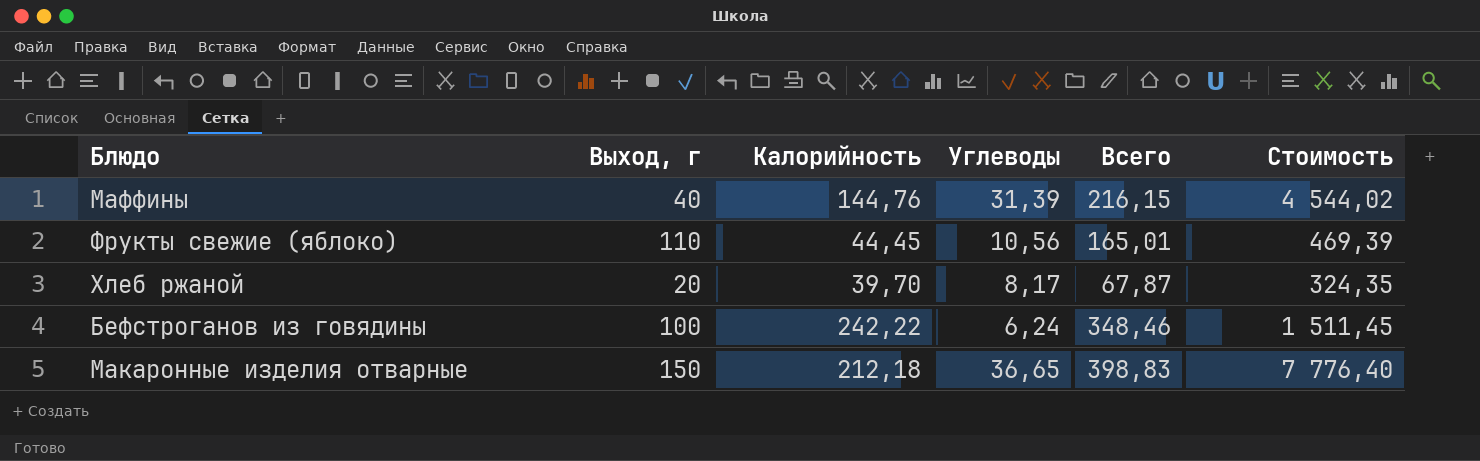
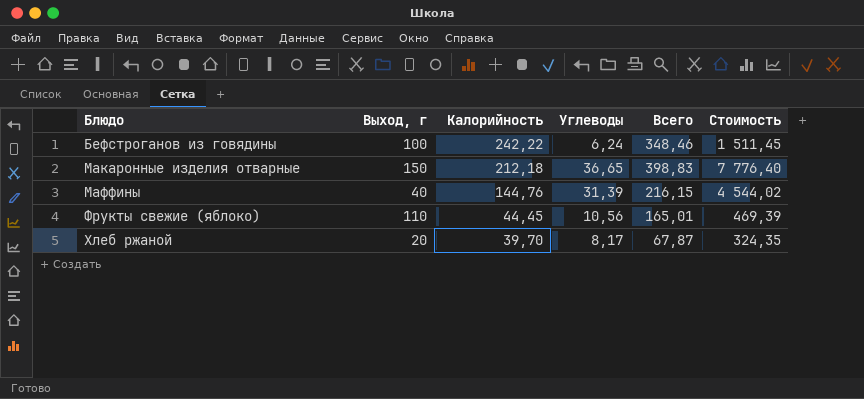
row order: none -> Блюдо ascending

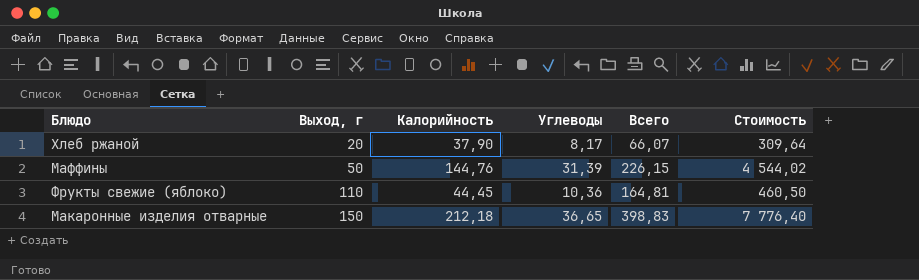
row order: Блюдо ascending -> Выход, г ascending
row Бефстроганов из говядины: 100 | 242,22 | 6,24 | 348,46 | 1 511,45 -> none
Хлеб ржаной | Калорийность: 39,70 -> 37,90
Хлеб ржаной | Всего: 67,87 -> 66,07
Хлеб ржаной | Стоимость: 324,35 -> 309,64
Маффины | Выход, г: 40 -> 50
Маффины | Всего: 216,15 -> 226,15
Фрукты свежие (яблоко) | Углеводы: 10,56 -> 10,36
Фрукты свежие (яблоко) | Всего: 165,01 -> 164,81
Фрукты свежие (яблоко) | Стоимость: 469,39 -> 460,50

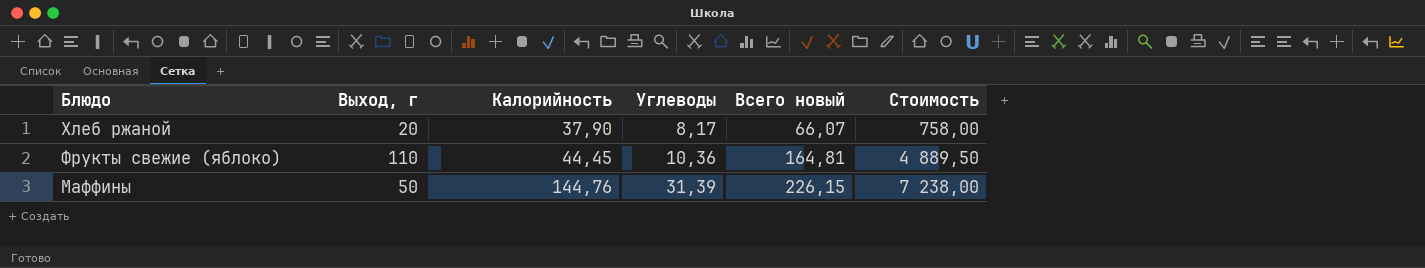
row order: Выход, г ascending -> Блюдо descending
column name: Всего -> Всего новый
column Стоимость | formula: [Калорийность] * [Углеводы] -> [Выход, г] * [Калорийность]
row Макаронные изделия отварные: 150 | 212,18 | 36,65 | 398,83 | 7 776,40 -> none

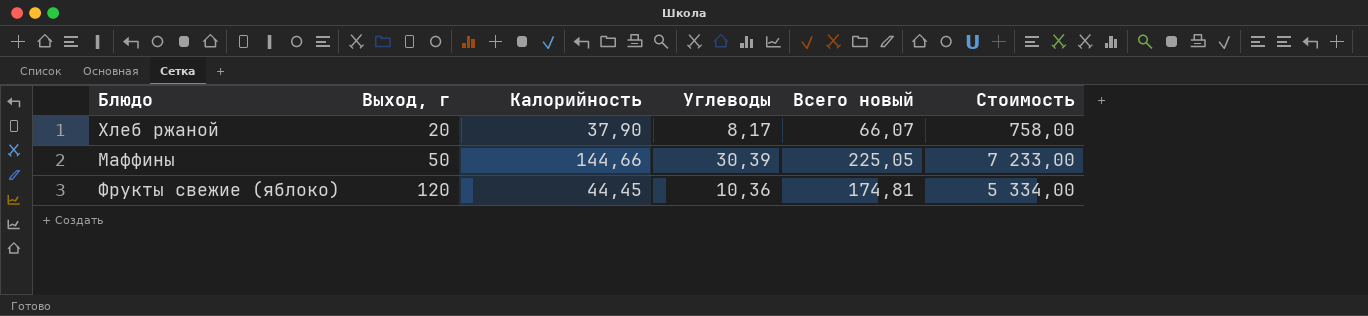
row order: Блюдо descending -> Выход, г ascending
Маффины | Калорийность: 144,76 -> 144,66
Маффины | Углеводы: 31,39 -> 30,39
Маффины | Всего новый: 226,15 -> 225,05
Маффины | Стоимость: 7 238,00 -> 7 233,00
Фрукты свежие (яблоко) | Выход, г: 110 -> 120
Фрукты свежие (яблоко) | Всего новый: 164,81 -> 174,81
Фрукты свежие (яблоко) | Стоимость: 4 889,50 -> 5 334,00

